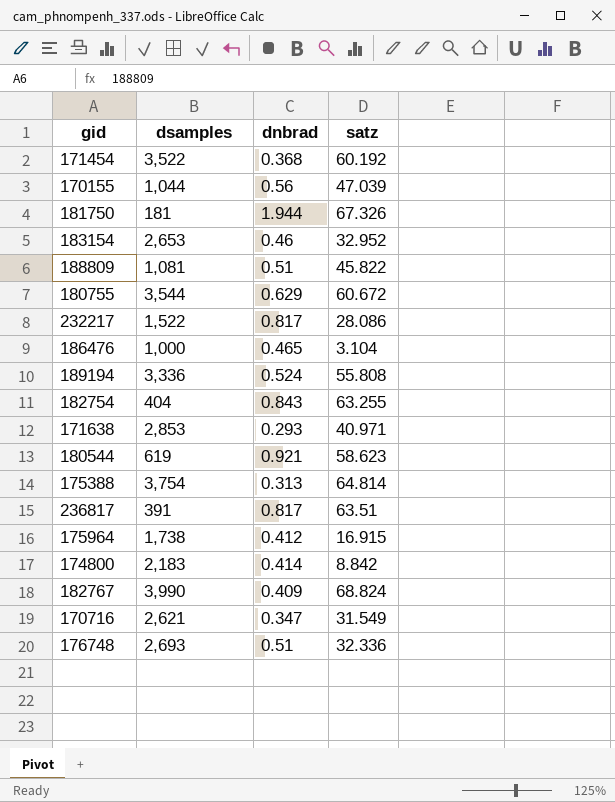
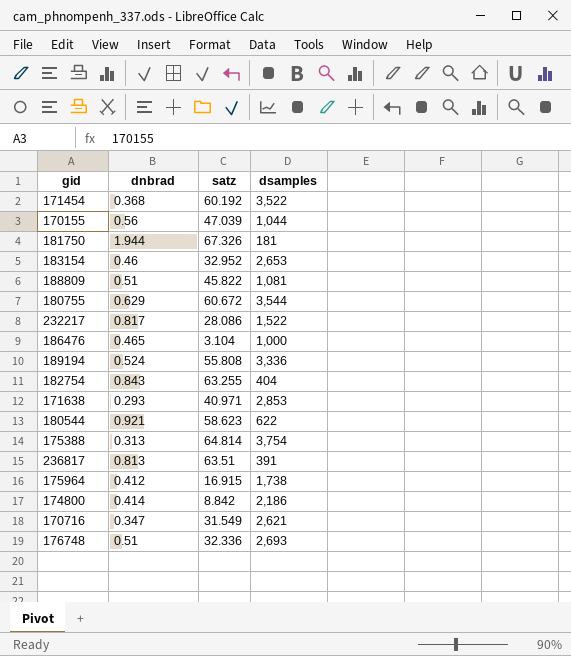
column dsamples | position: 2 -> 4
row 182767: 3,990 | 0.409 | 68.824 -> none
180544 | dsamples: 619 -> 622
236817 | dnbrad: 0.817 -> 0.813
174800 | dsamples: 2,183 -> 2,186

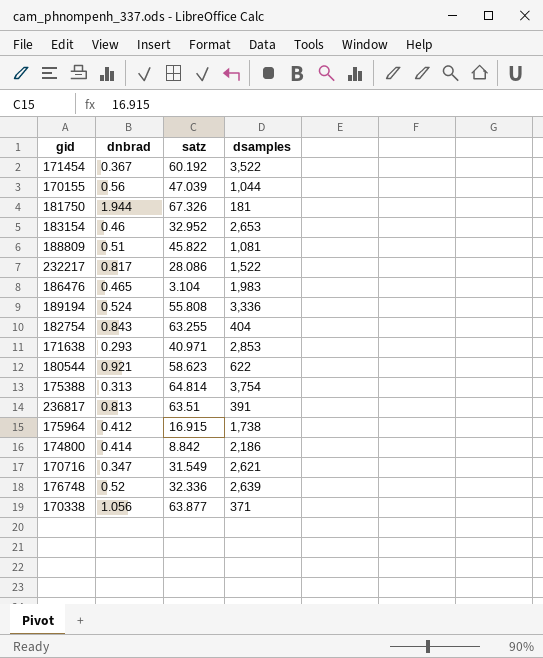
row 180755: 0.629 | 60.672 | 3,544 -> none
171454 | dnbrad: 0.368 -> 0.367
186476 | dsamples: 1,000 -> 1,983
176748 | dnbrad: 0.51 -> 0.52
176748 | dsamples: 2,693 -> 2,639
row 170338: none -> 1.056 | 63.877 | 371

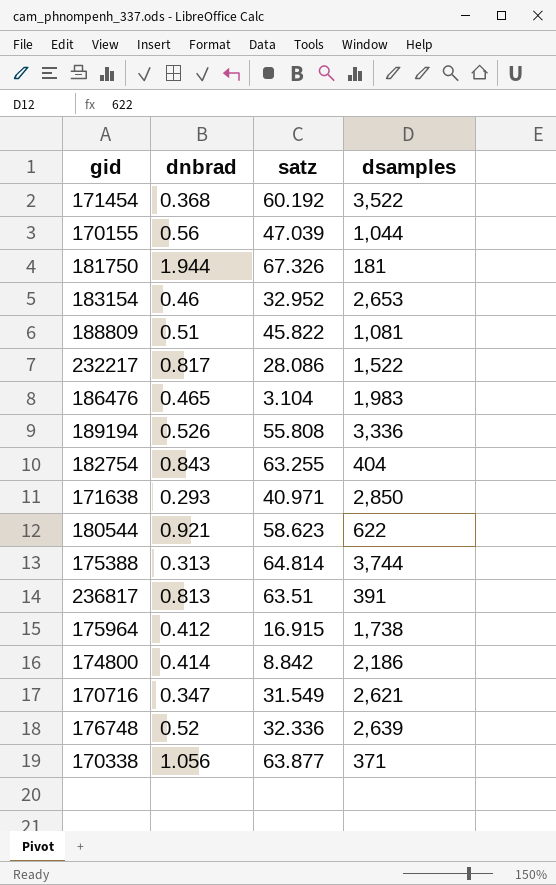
171454 | dnbrad: 0.367 -> 0.368
189194 | dnbrad: 0.524 -> 0.526
171638 | dsamples: 2,853 -> 2,850
175388 | dsamples: 3,754 -> 3,744

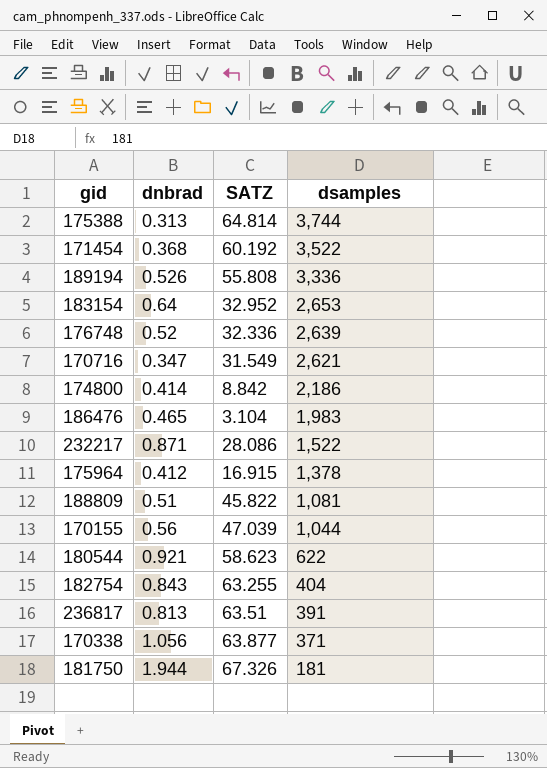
row order: none -> dsamples descending
column name: satz -> SATZ
row 171638: 0.293 | 40.971 | 2,850 -> none
183154 | dnbrad: 0.46 -> 0.64
232217 | dnbrad: 0.817 -> 0.871
175964 | dsamples: 1,738 -> 1,378

